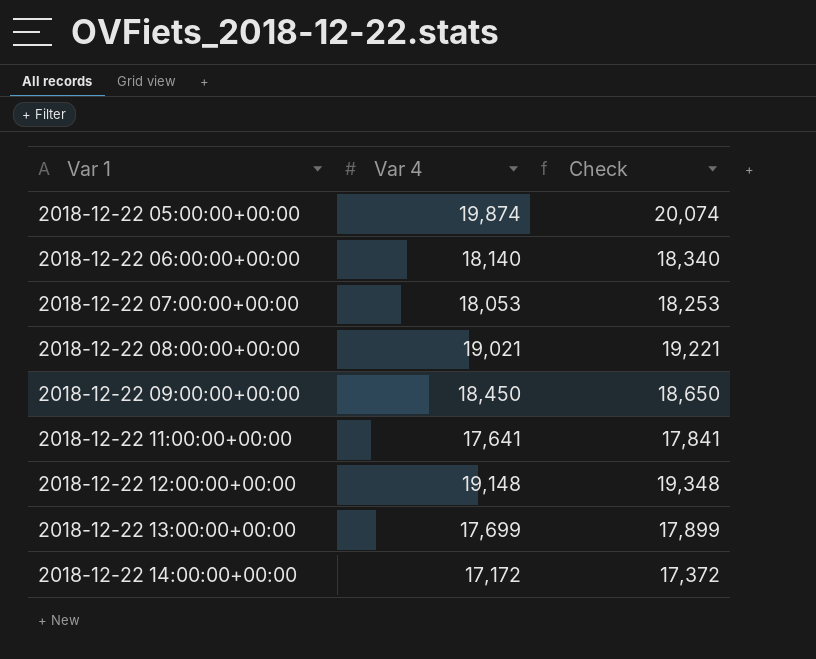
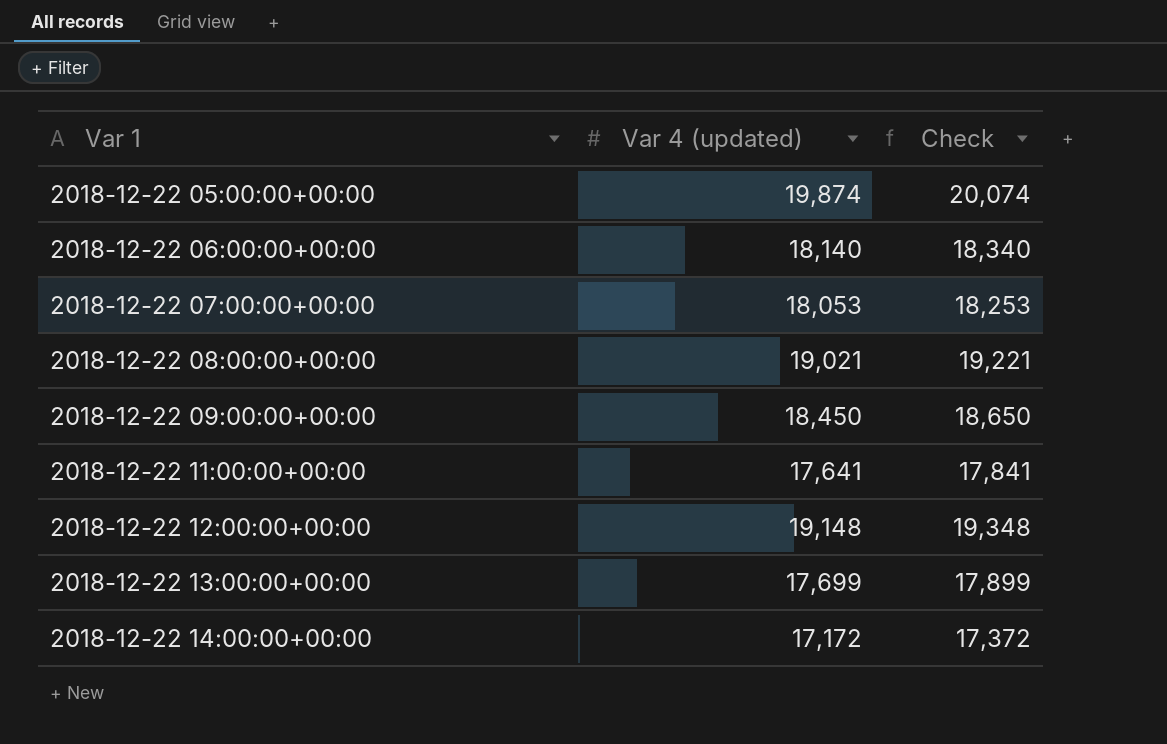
column name: Var 4 -> Var 4 (updated)

